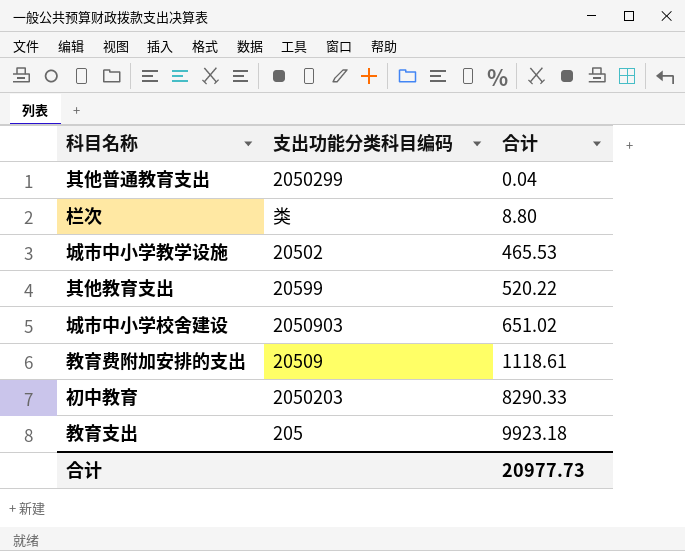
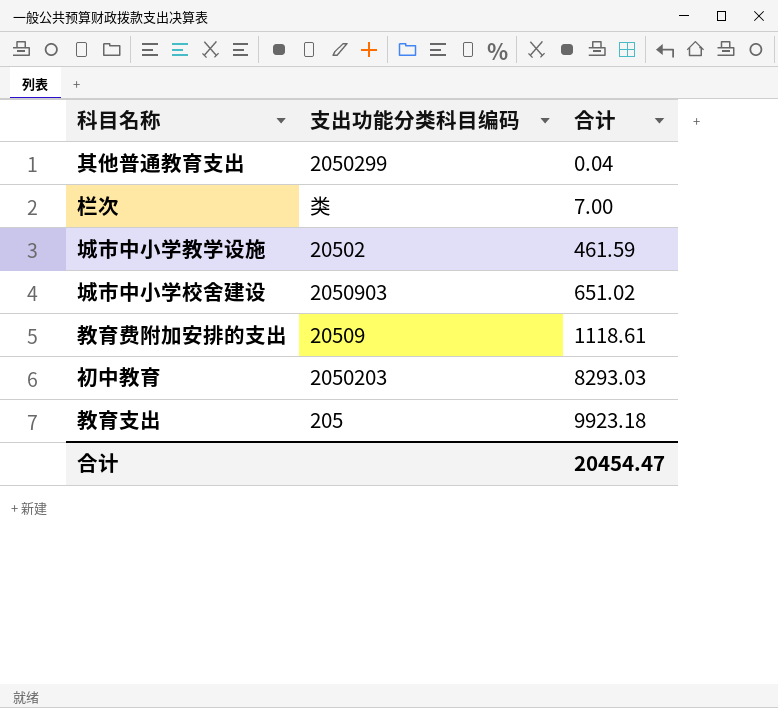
row 其他教育支出: 20599 | 520.22 -> none
栏次 | 合计: 8.80 -> 7.00
城市中小学教学设施 | 合计: 465.53 -> 461.59
初中教育 | 合计: 8290.33 -> 8293.03
合计 | 合计: 20977.73 -> 20454.47

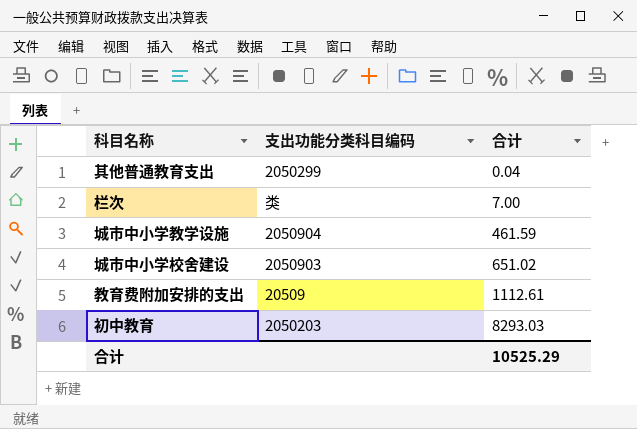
row 教育支出: 205 | 9923.18 -> none
城市中小学教学设施 | 支出功能分类科目编码: 20502 -> 2050904
教育费附加安排的支出 | 合计: 1118.61 -> 1112.61
合计 | 合计: 20454.47 -> 10525.29

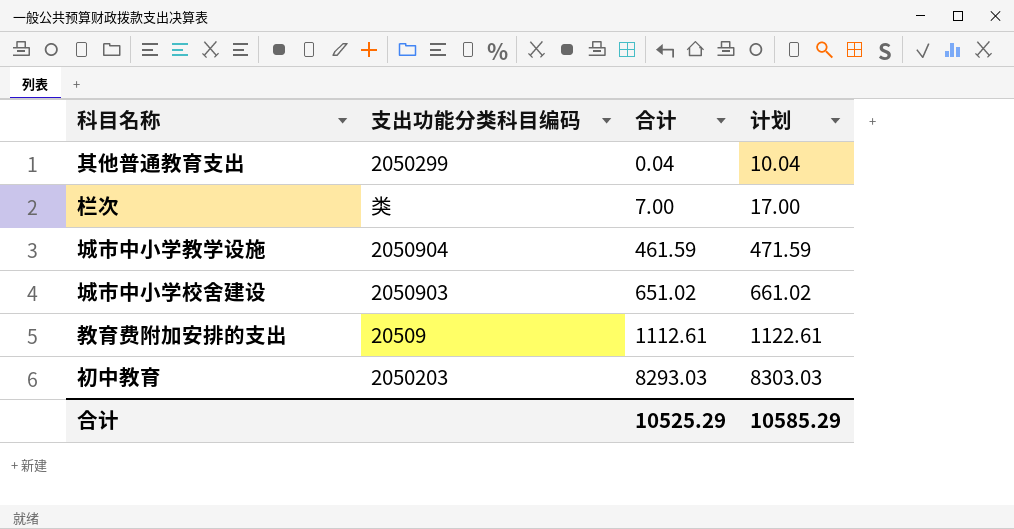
column 计划 | formula: none -> [合计] + 10

